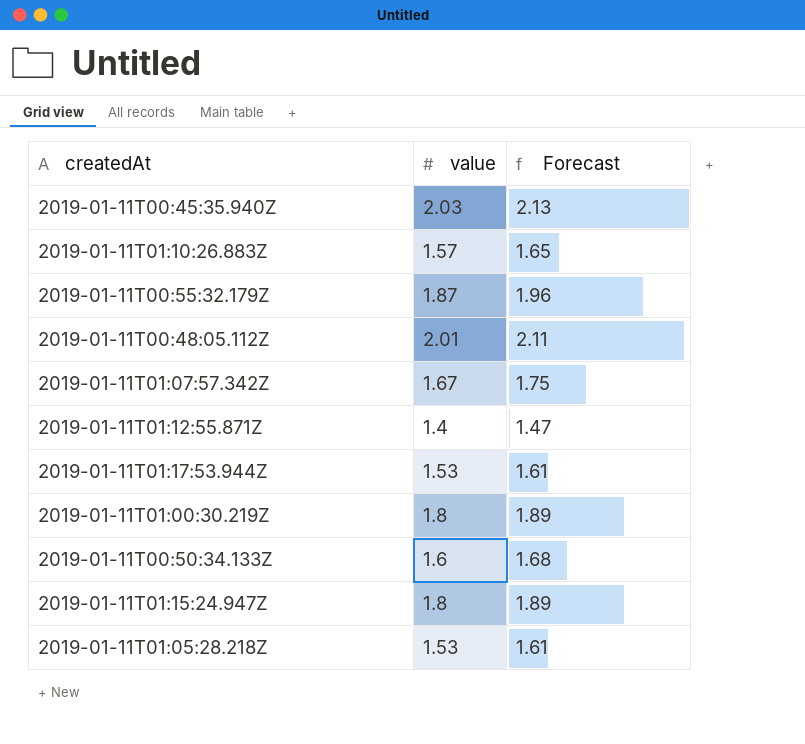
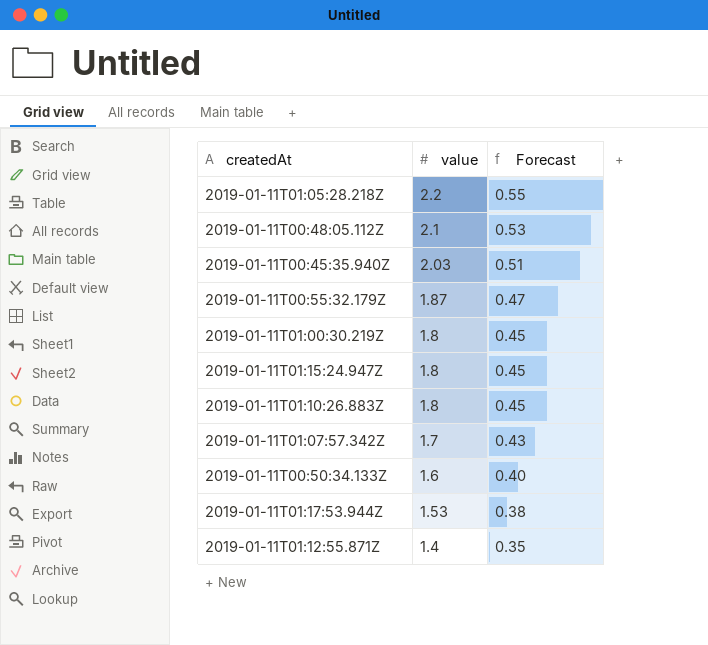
row order: none -> value descending
column Forecast | formula: [value] * 1.05 -> [value] * 0.25
2019-01-11T01:05:28.218Z | value: 1.53 -> 2.2
2019-01-11T00:48:05.112Z | value: 2.01 -> 2.1
2019-01-11T01:10:26.883Z | value: 1.57 -> 1.8
2019-01-11T01:07:57.342Z | value: 1.67 -> 1.7

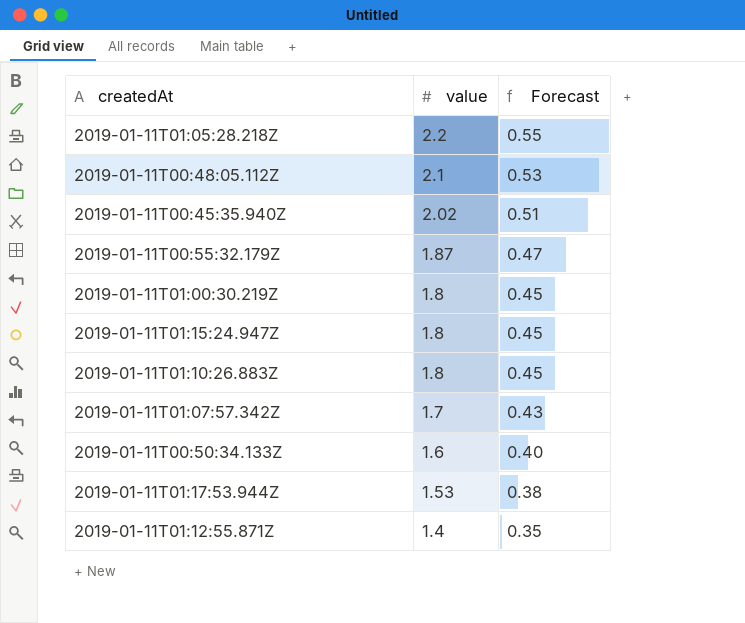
2019-01-11T00:45:35.940Z | value: 2.03 -> 2.02

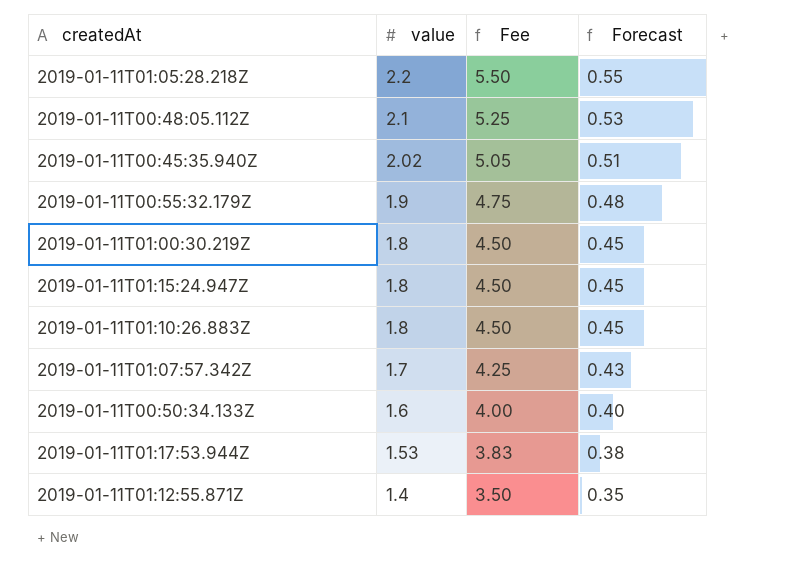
column Fee | formula: none -> [value] * 2.5
2019-01-11T00:55:32.179Z | value: 1.87 -> 1.9
2019-01-11T00:55:32.179Z | Forecast: 0.47 -> 0.48

